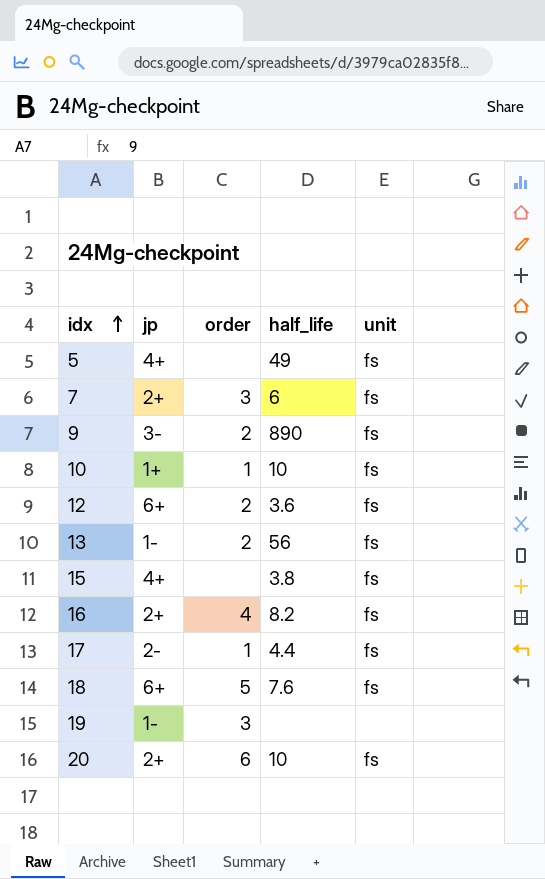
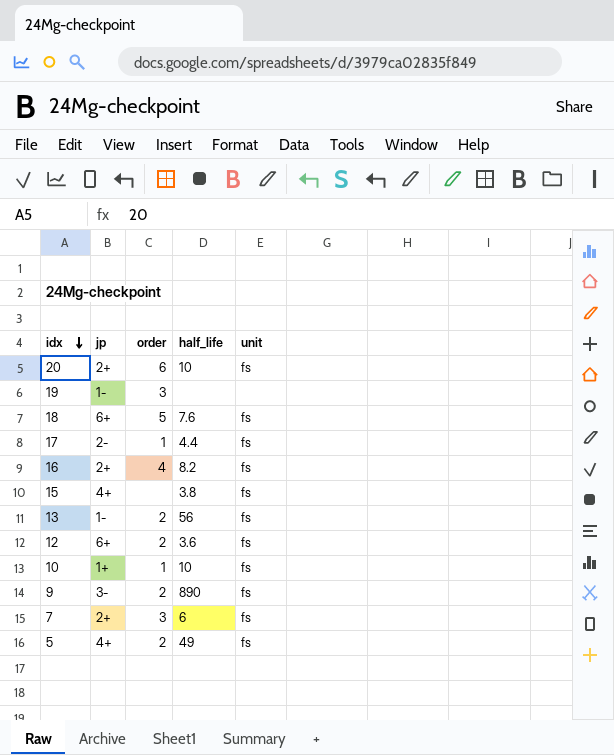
row order: idx ascending -> idx descending
5 | order: none -> 2

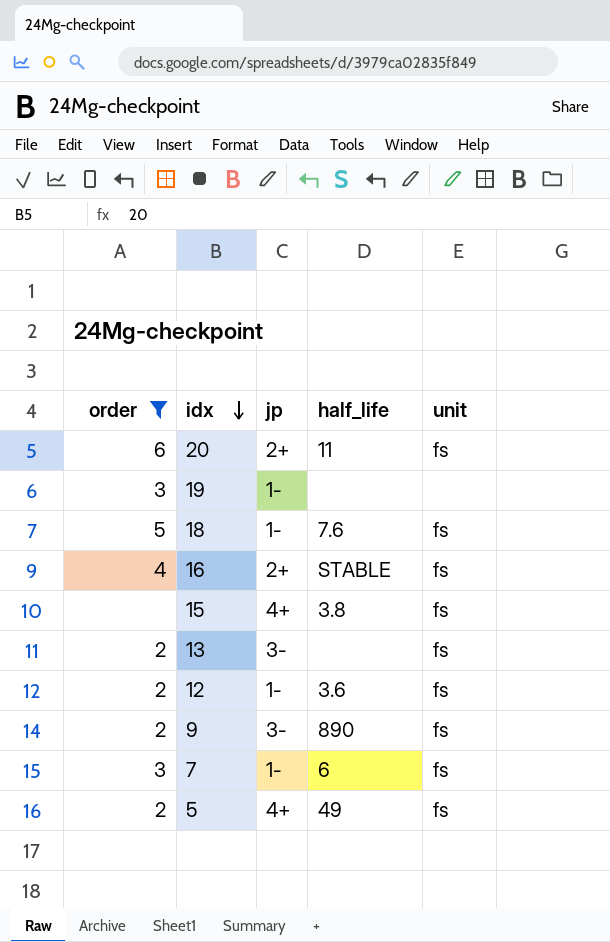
filter: none -> order != 1
column order | position: 3 -> 1
20 | half_life: 10 -> 11
18 | jp: 6+ -> 1-
16 | half_life: 8.2 -> STABLE
13 | jp: 1- -> 3-
13 | half_life: 56 -> none
12 | jp: 6+ -> 1-
7 | jp: 2+ -> 1-

